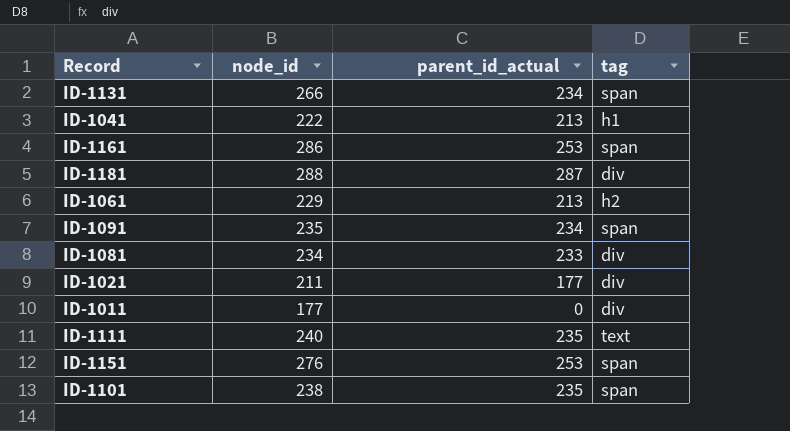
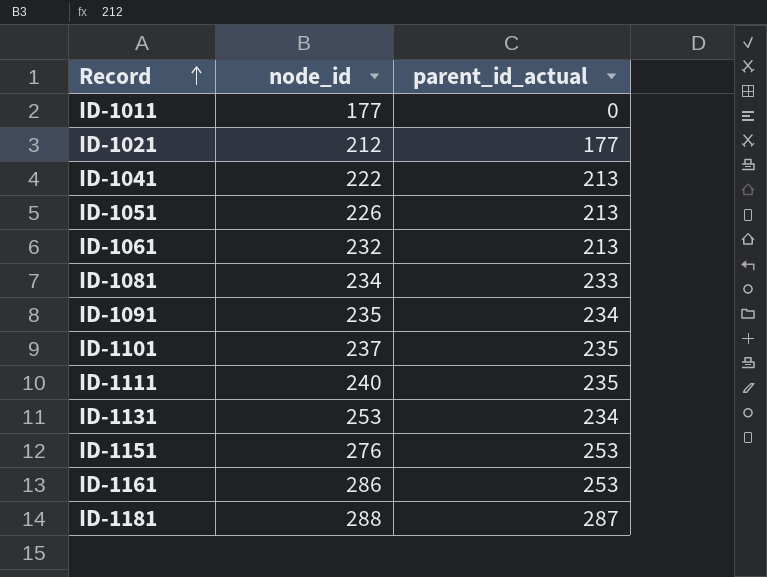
row order: none -> Record ascending
column tag | position: 4 -> none
ID-1021 | node_id: 211 -> 212
row ID-1051: none -> 226 | 213
ID-1061 | node_id: 229 -> 232
ID-1101 | node_id: 238 -> 237
ID-1131 | node_id: 266 -> 253

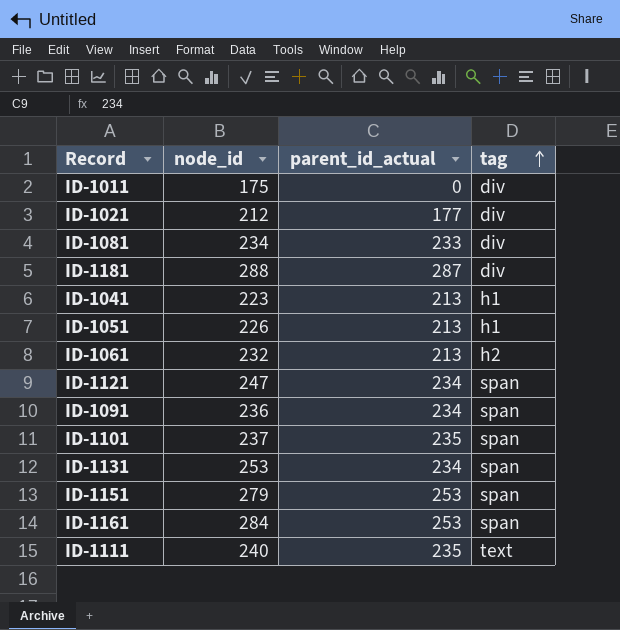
row order: Record ascending -> tag ascending
column tag | position: none -> 4
ID-1011 | node_id: 177 -> 175
ID-1041 | node_id: 222 -> 223
row ID-1121: none -> 247 | 234 | span
ID-1091 | node_id: 235 -> 236
ID-1151 | node_id: 276 -> 279
ID-1161 | node_id: 286 -> 284

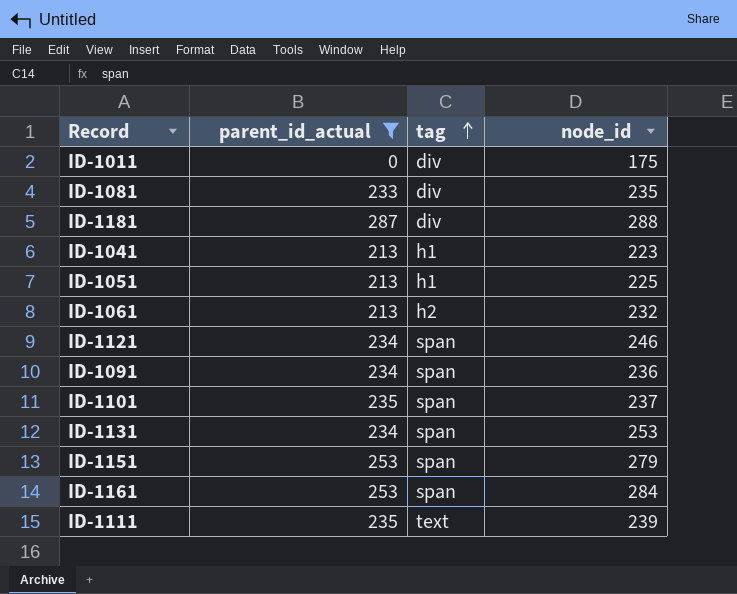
filter: none -> parent_id_actual != 177
column node_id | position: 2 -> 4
ID-1081 | node_id: 234 -> 235
ID-1051 | node_id: 226 -> 225
ID-1121 | node_id: 247 -> 246
ID-1111 | node_id: 240 -> 239

